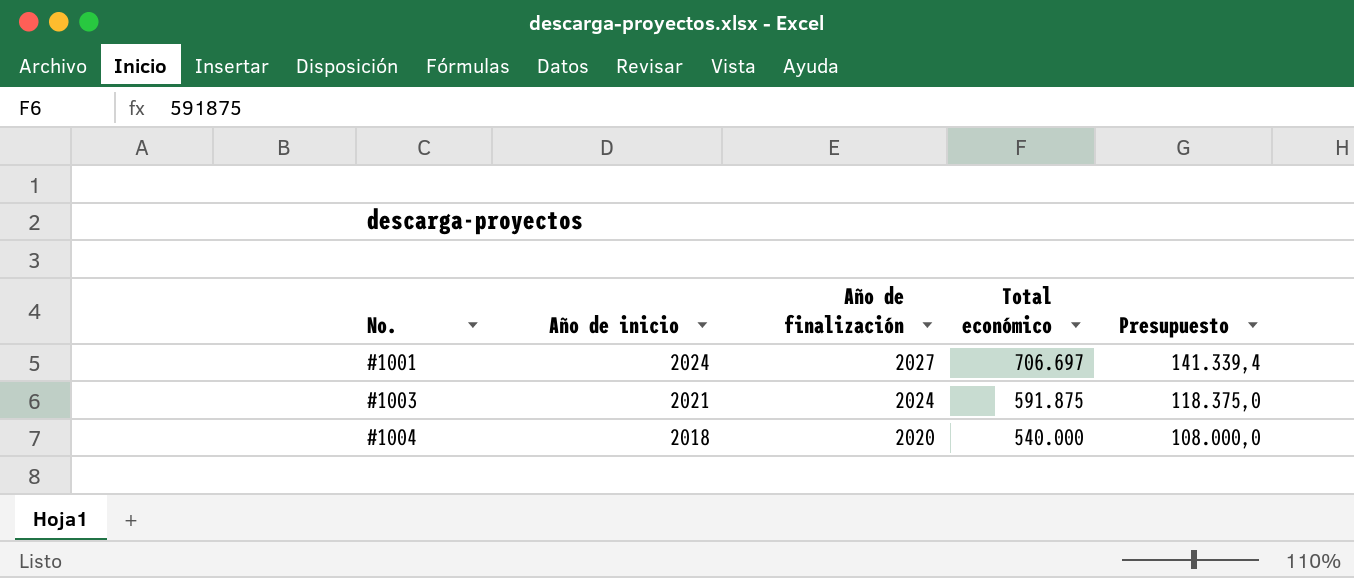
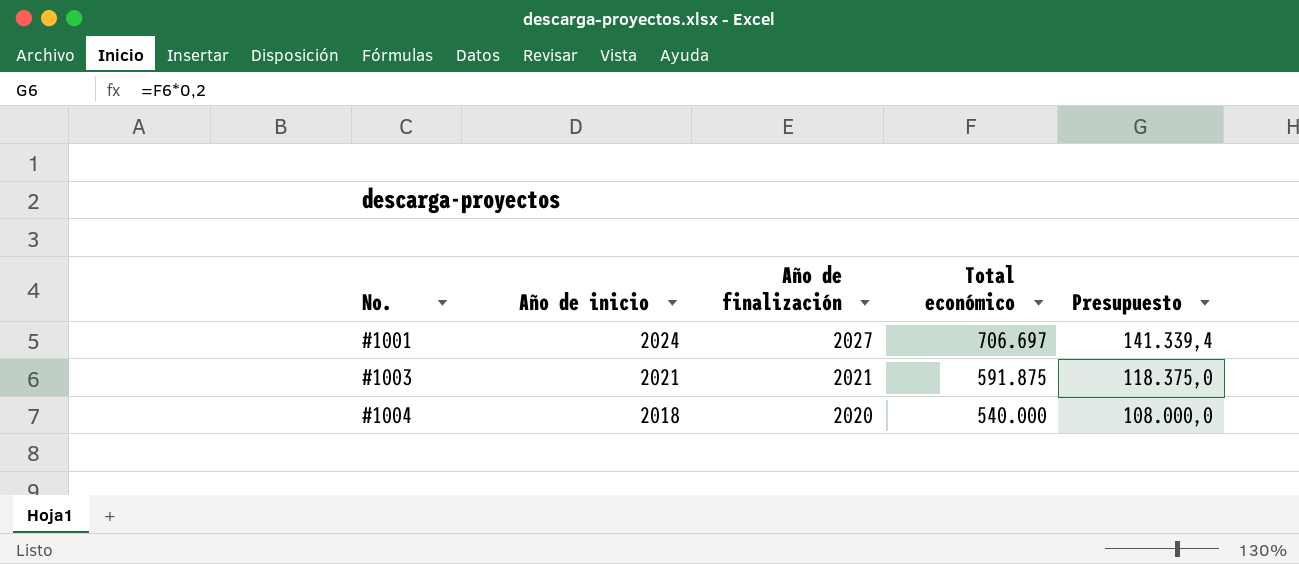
#1003 | Año de finalización: 2024 -> 2021

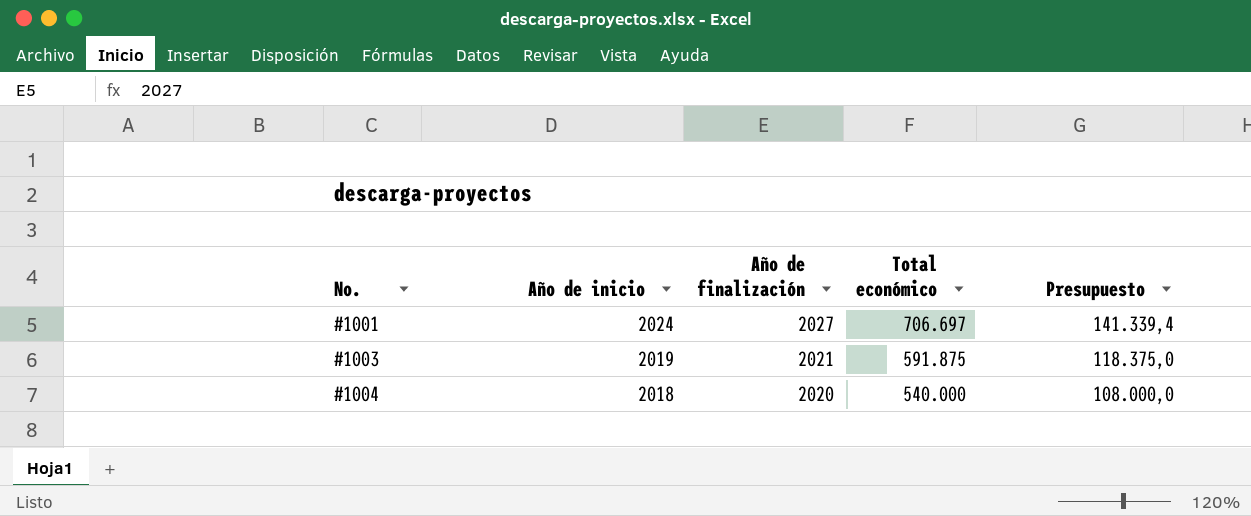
#1003 | Año de inicio: 2021 -> 2019

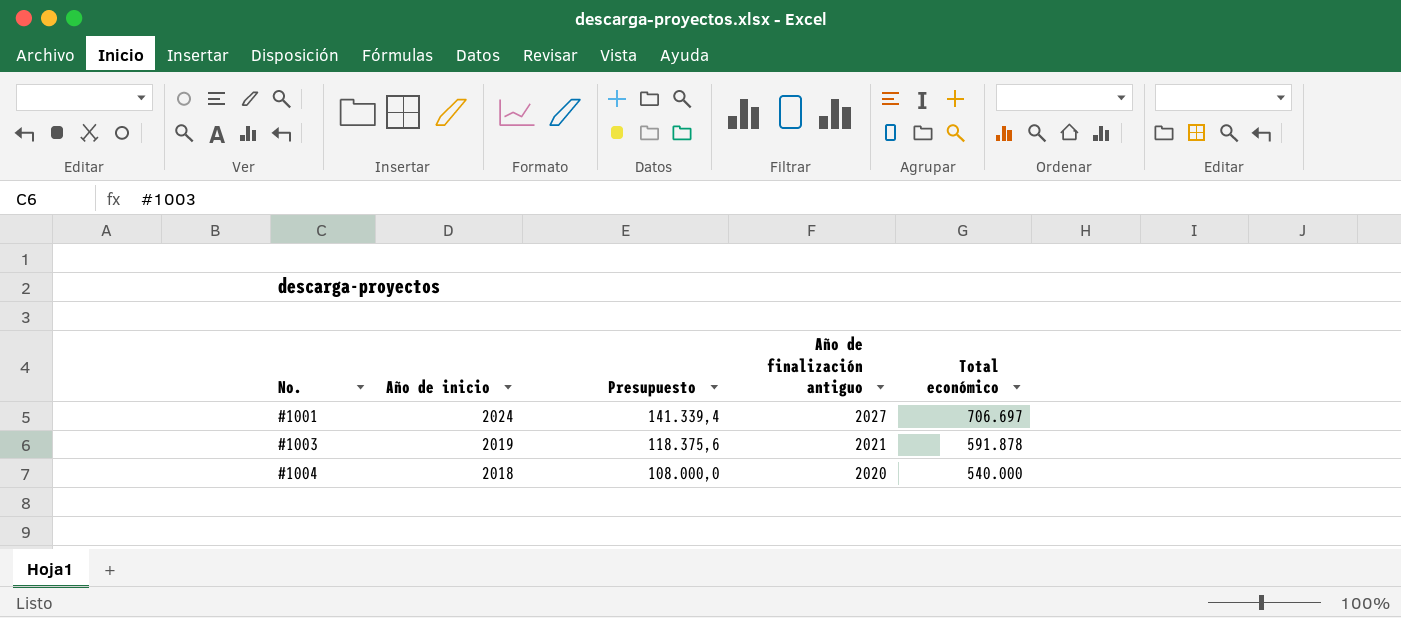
column Presupuesto | position: 5 -> 3
column name: Año de finalización -> Año de finalización antiguo
#1003 | Presupuesto: 118.375,0 -> 118.375,6
#1003 | Total económico: 591.875 -> 591.878

